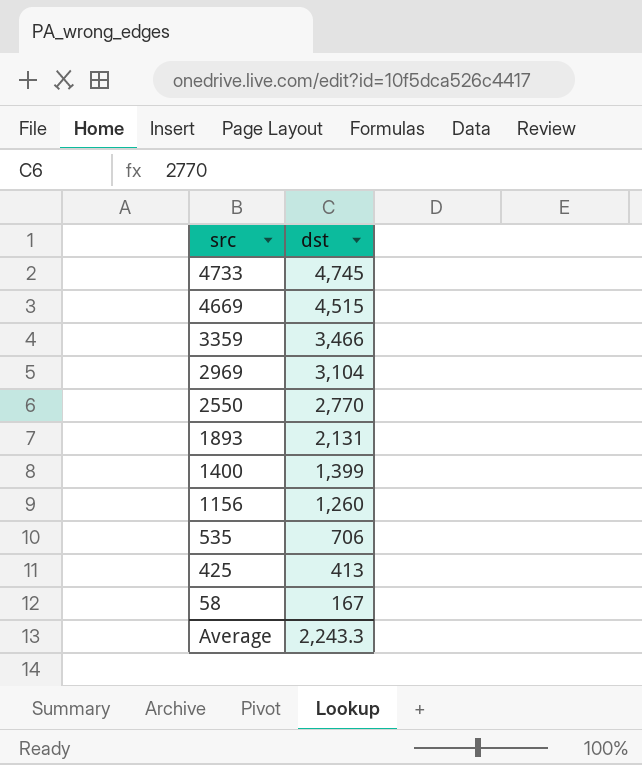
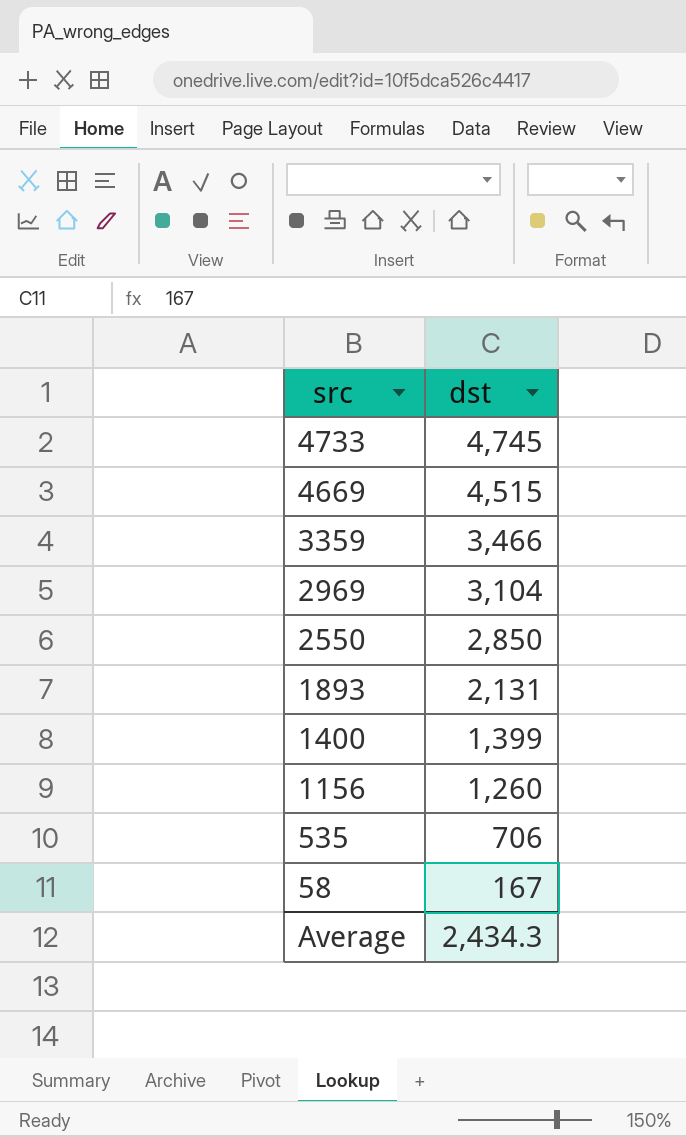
row 425: 413 -> none
2550 | dst: 2,770 -> 2,850
Average | dst: 2,243.3 -> 2,434.3

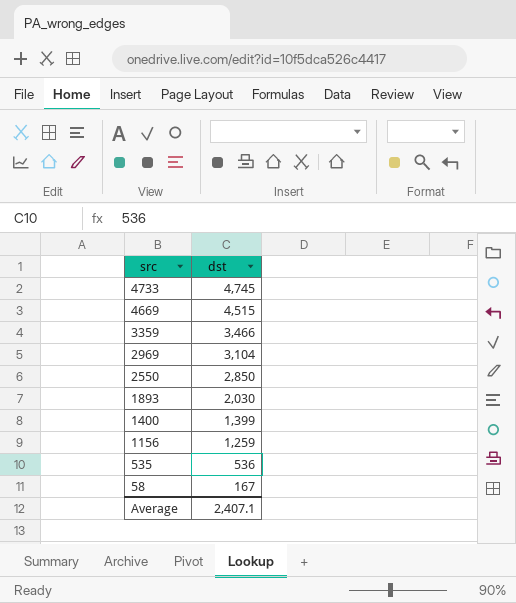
1893 | dst: 2,131 -> 2,030
1156 | dst: 1,260 -> 1,259
535 | dst: 706 -> 536
Average | dst: 2,434.3 -> 2,407.1

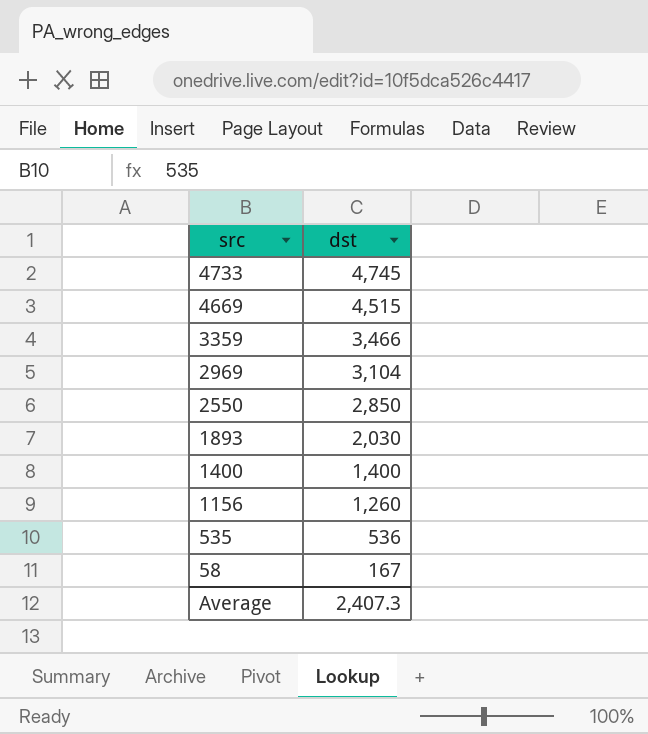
1400 | dst: 1,399 -> 1,400
1156 | dst: 1,259 -> 1,260
Average | dst: 2,407.1 -> 2,407.3

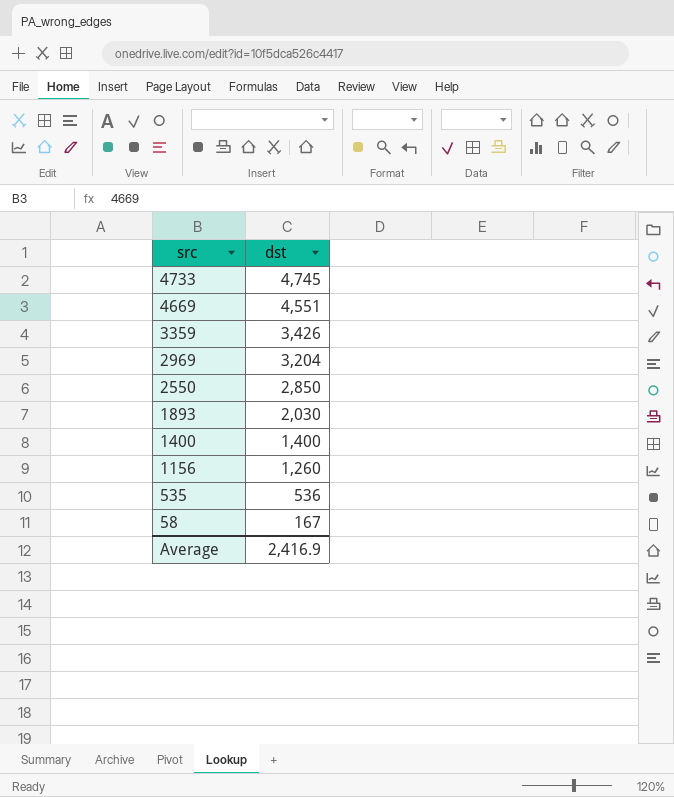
4669 | dst: 4,515 -> 4,551
3359 | dst: 3,466 -> 3,426
2969 | dst: 3,104 -> 3,204
Average | dst: 2,407.3 -> 2,416.9

